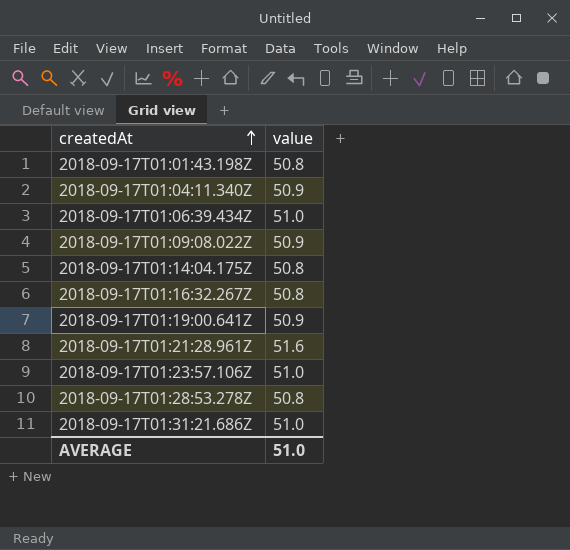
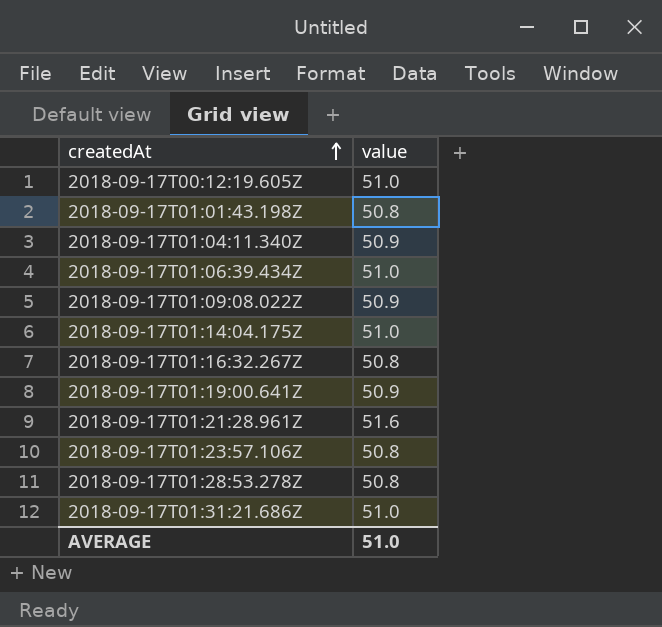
row 2018-09-17T00:12:19.605Z: none -> 51.0
2018-09-17T01:14:04.175Z | value: 50.8 -> 51.0
2018-09-17T01:23:57.106Z | value: 51.0 -> 50.8

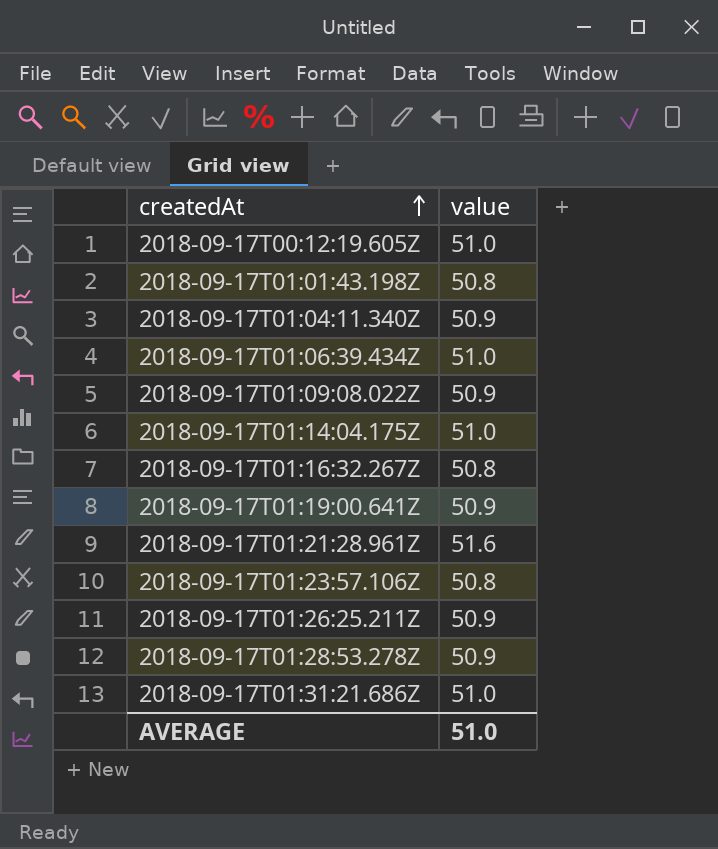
row 2018-09-17T01:26:25.211Z: none -> 50.9
2018-09-17T01:28:53.278Z | value: 50.8 -> 50.9

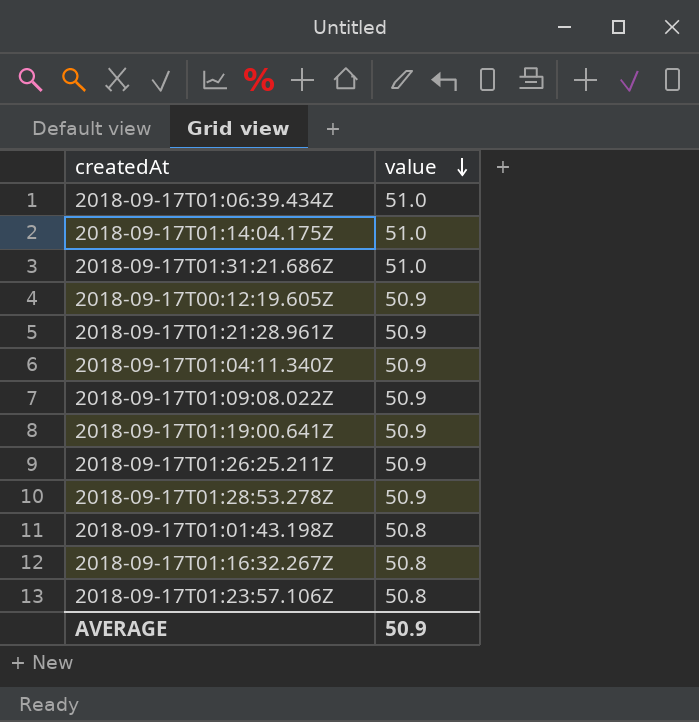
row order: createdAt ascending -> value descending
2018-09-17T00:12:19.605Z | value: 51.0 -> 50.9
2018-09-17T01:21:28.961Z | value: 51.6 -> 50.9
AVERAGE | value: 51.0 -> 50.9

